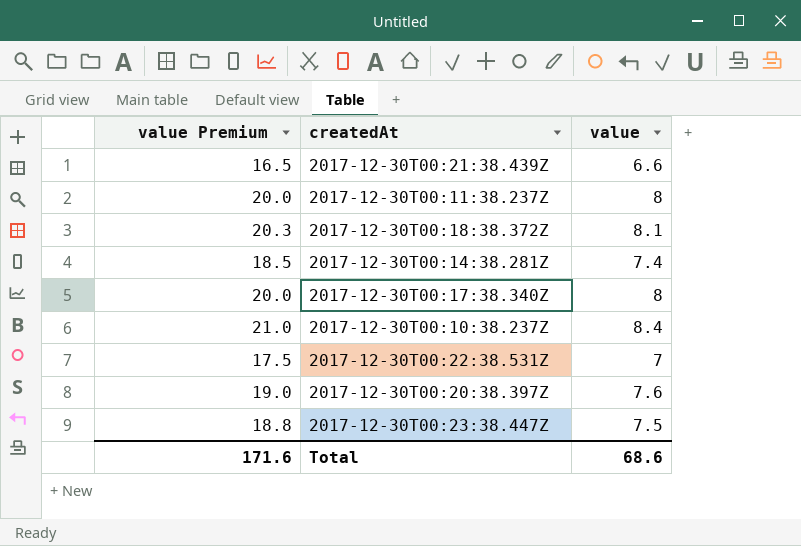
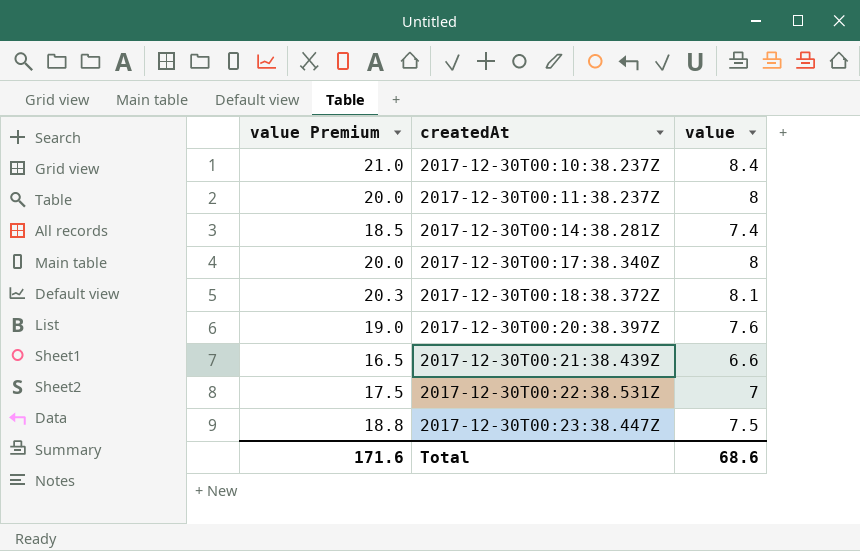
row order: none -> createdAt ascending

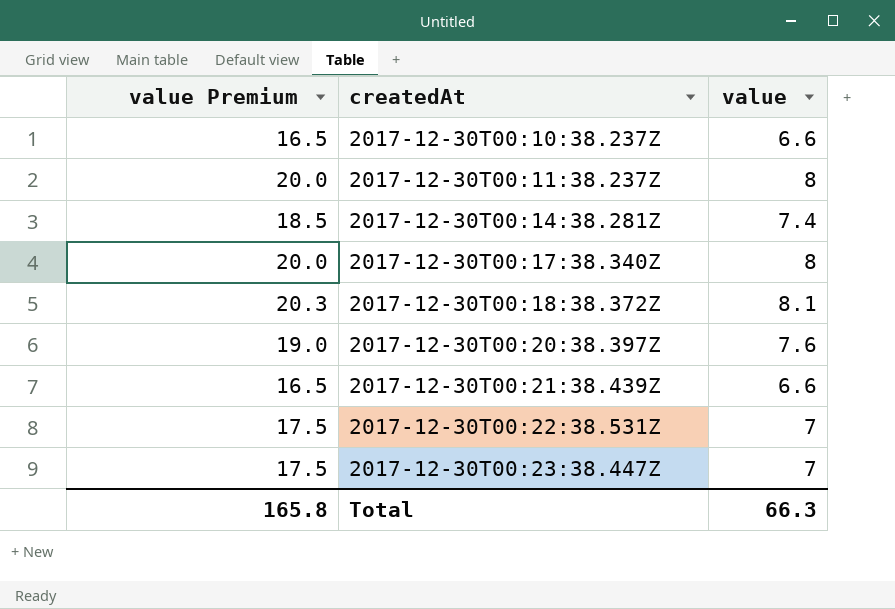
2017-12-30T00:10:38.237Z | value Premium: 21.0 -> 16.5
2017-12-30T00:10:38.237Z | value: 8.4 -> 6.6
2017-12-30T00:23:38.447Z | value Premium: 18.8 -> 17.5
2017-12-30T00:23:38.447Z | value: 7.5 -> 7
Total | value Premium: 171.6 -> 165.8
Total | value: 68.6 -> 66.3

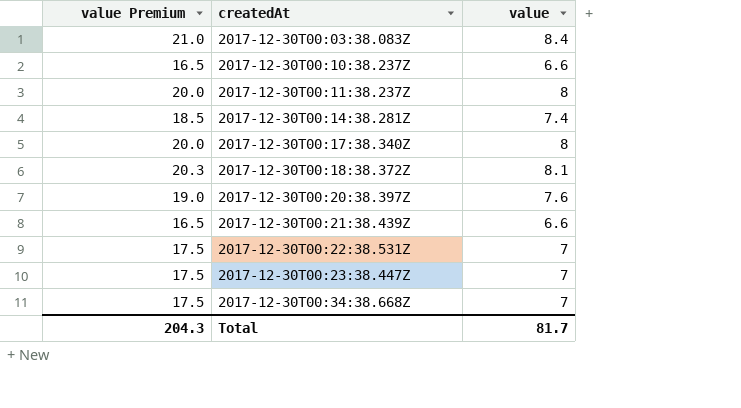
row 2017-12-30T00:03:38.083Z: none -> 21.0 | 8.4
row 2017-12-30T00:34:38.668Z: none -> 17.5 | 7
Total | value Premium: 165.8 -> 204.3
Total | value: 66.3 -> 81.7

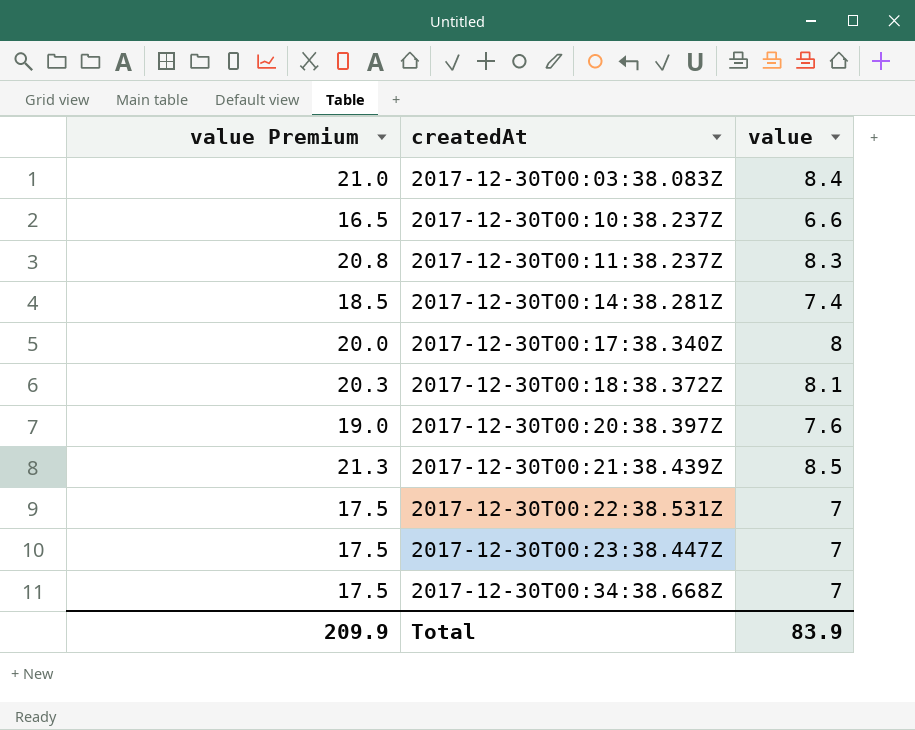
2017-12-30T00:11:38.237Z | value Premium: 20.0 -> 20.8
2017-12-30T00:11:38.237Z | value: 8 -> 8.3
2017-12-30T00:21:38.439Z | value Premium: 16.5 -> 21.3
2017-12-30T00:21:38.439Z | value: 6.6 -> 8.5
Total | value Premium: 204.3 -> 209.9
Total | value: 81.7 -> 83.9

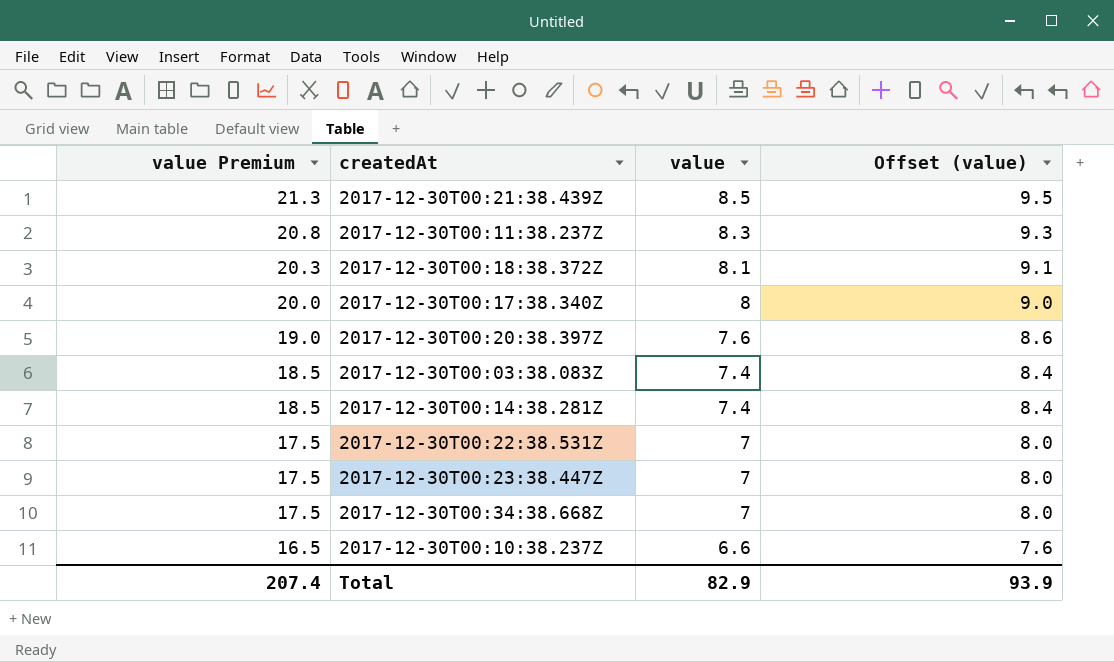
row order: createdAt ascending -> value Premium descending
column Offset (value) | formula: none -> [value] + 1
2017-12-30T00:03:38.083Z | value Premium: 21.0 -> 18.5
2017-12-30T00:03:38.083Z | value: 8.4 -> 7.4
Total | value Premium: 209.9 -> 207.4
Total | value: 83.9 -> 82.9

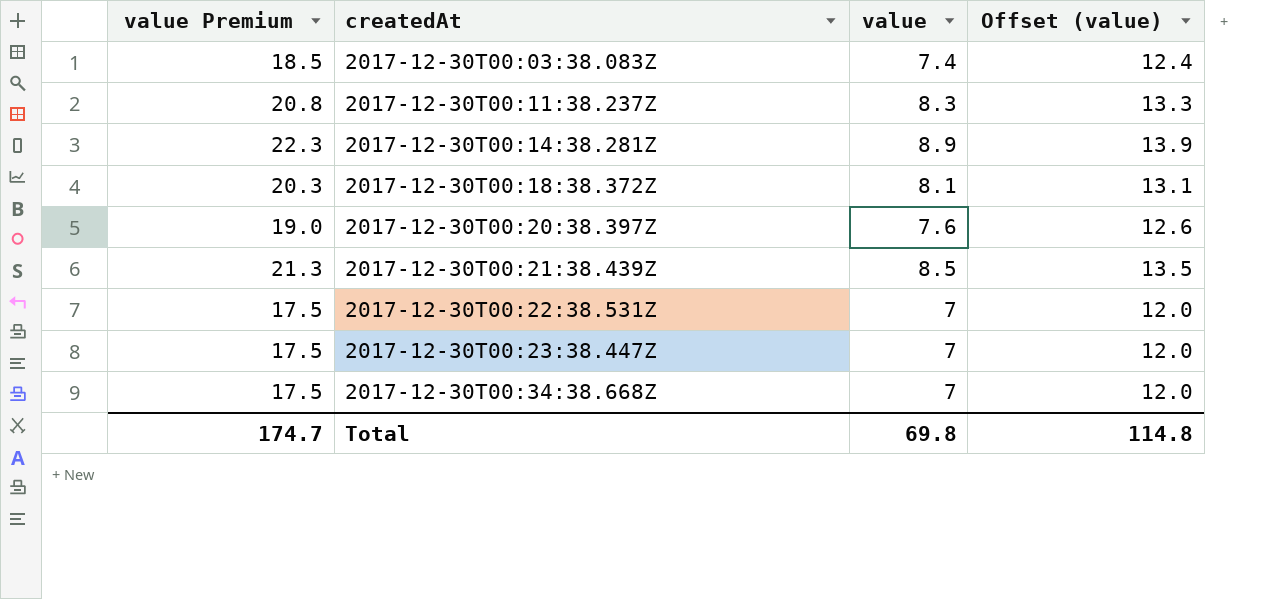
row order: value Premium descending -> createdAt ascending
column Offset (value) | formula: [value] + 1 -> [value] + 5
row 2017-12-30T00:17:38.340Z: 20.0 | 8 | 9.0 -> none
row 2017-12-30T00:10:38.237Z: 16.5 | 6.6 | 7.6 -> none
2017-12-30T00:14:38.281Z | value Premium: 18.5 -> 22.3
2017-12-30T00:14:38.281Z | value: 7.4 -> 8.9
Total | value Premium: 207.4 -> 174.7
Total | value: 82.9 -> 69.8
Total | Offset (value): 93.9 -> 114.8

